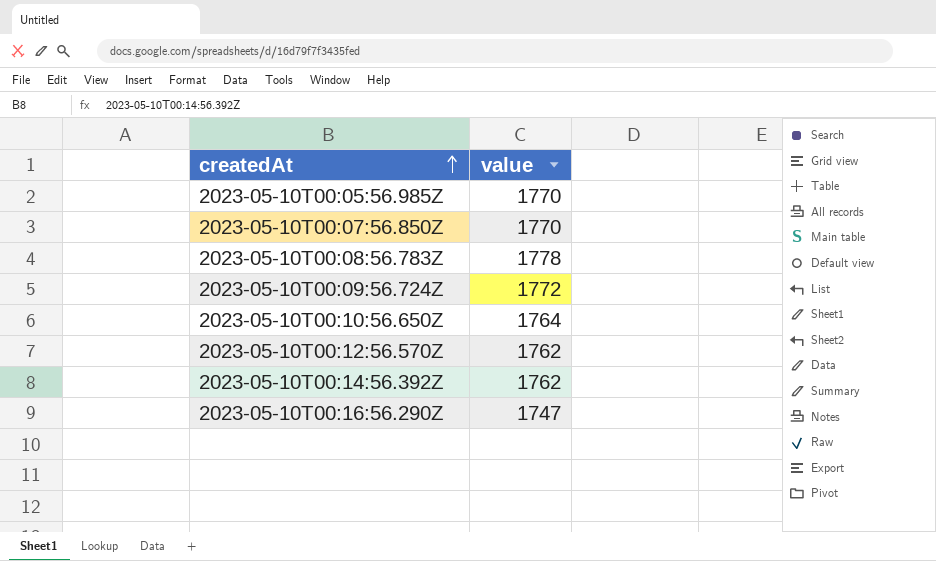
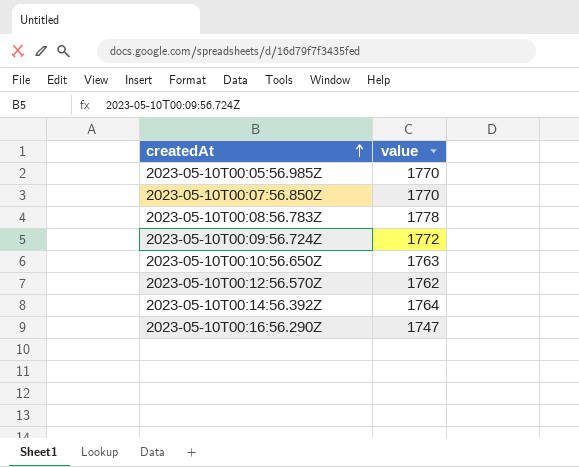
2023-05-10T00:10:56.650Z | value: 1764 -> 1763
2023-05-10T00:14:56.392Z | value: 1762 -> 1764

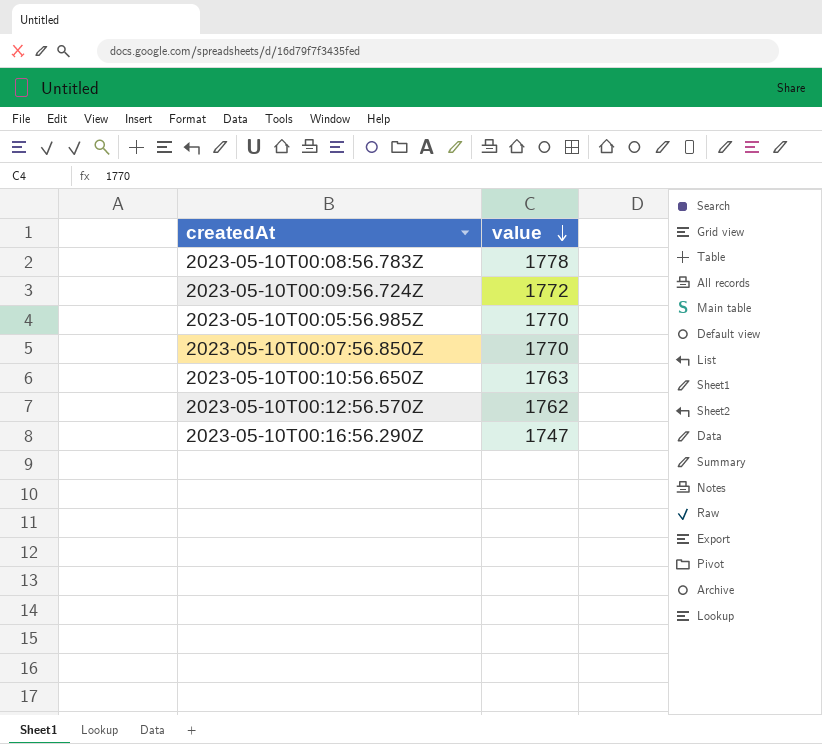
row order: createdAt ascending -> value descending
row 2023-05-10T00:14:56.392Z: 1764 -> none

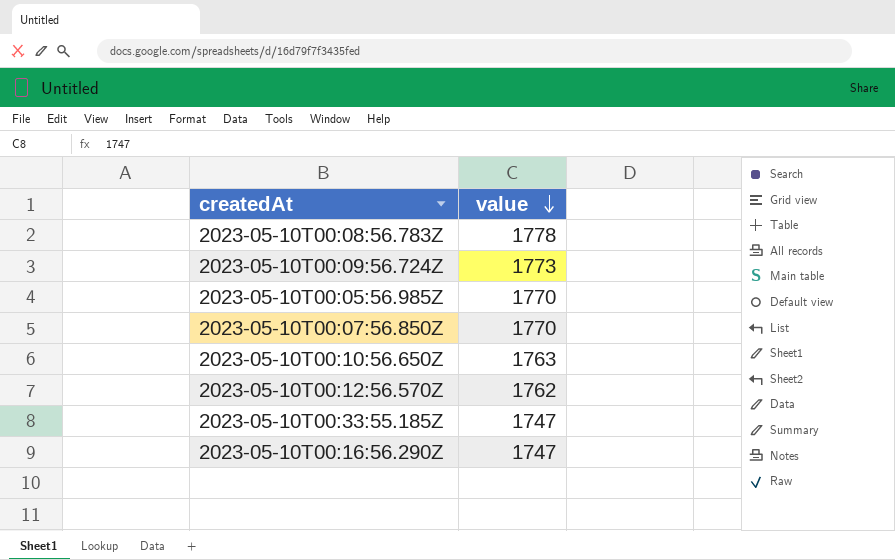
2023-05-10T00:09:56.724Z | value: 1772 -> 1773
row 2023-05-10T00:33:55.185Z: none -> 1747

